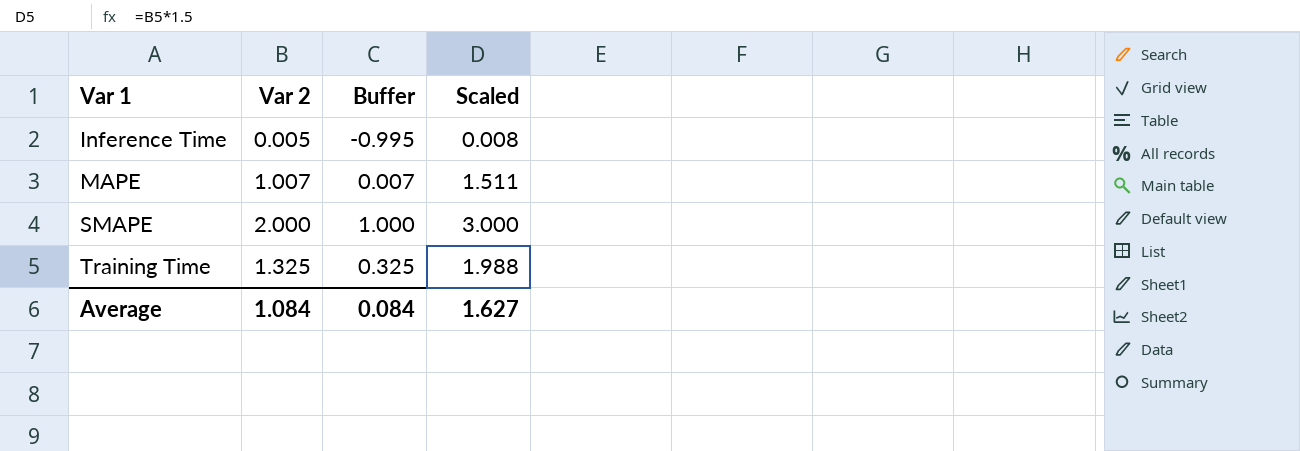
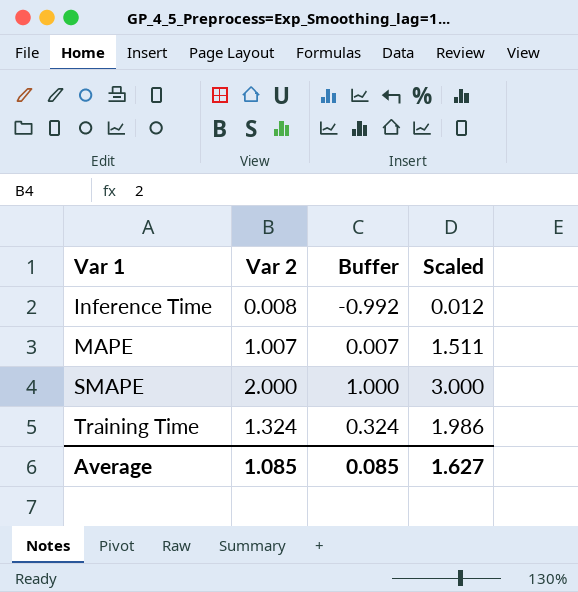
Inference Time | Var 2: 0.005 -> 0.008
Inference Time | Buffer: -0.995 -> -0.992
Inference Time | Scaled: 0.008 -> 0.012
Training Time | Var 2: 1.325 -> 1.324
Training Time | Buffer: 0.325 -> 0.324
Training Time | Scaled: 1.988 -> 1.986
Average | Var 2: 1.084 -> 1.085
Average | Buffer: 0.084 -> 0.085

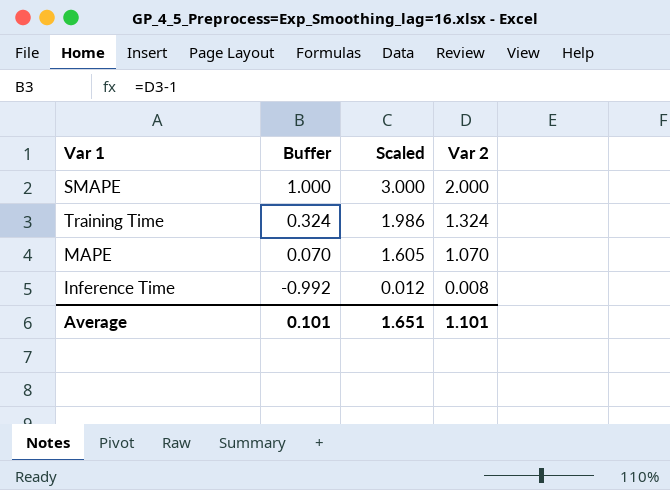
row order: Var 1 ascending -> Buffer descending
column Var 2 | position: 2 -> 4
MAPE | Buffer: 0.007 -> 0.070
MAPE | Scaled: 1.511 -> 1.605
MAPE | Var 2: 1.007 -> 1.070
Average | Buffer: 0.085 -> 0.101
Average | Scaled: 1.627 -> 1.651
Average | Var 2: 1.085 -> 1.101

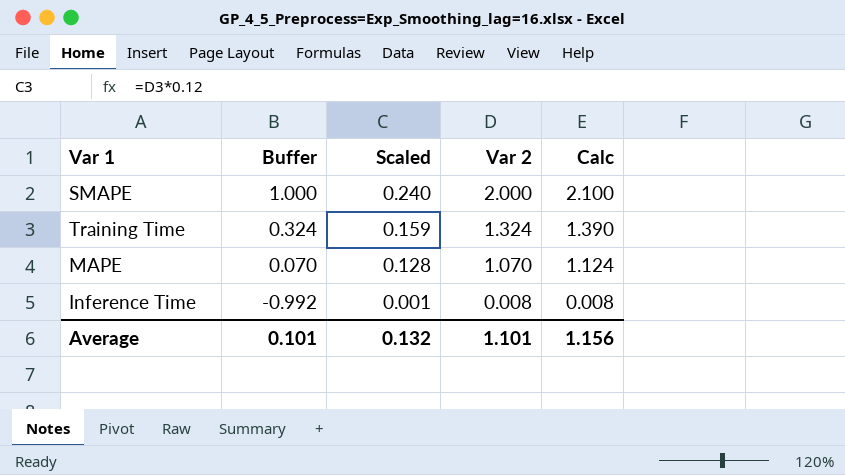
column Scaled | formula: [Var 2] * 1.5 -> [Var 2] * 0.12
column Calc | formula: none -> [Var 2] * 1.05
Average | Scaled: 1.651 -> 0.132

